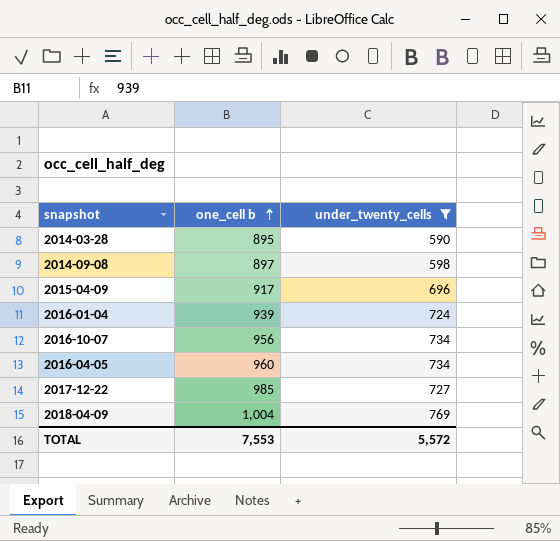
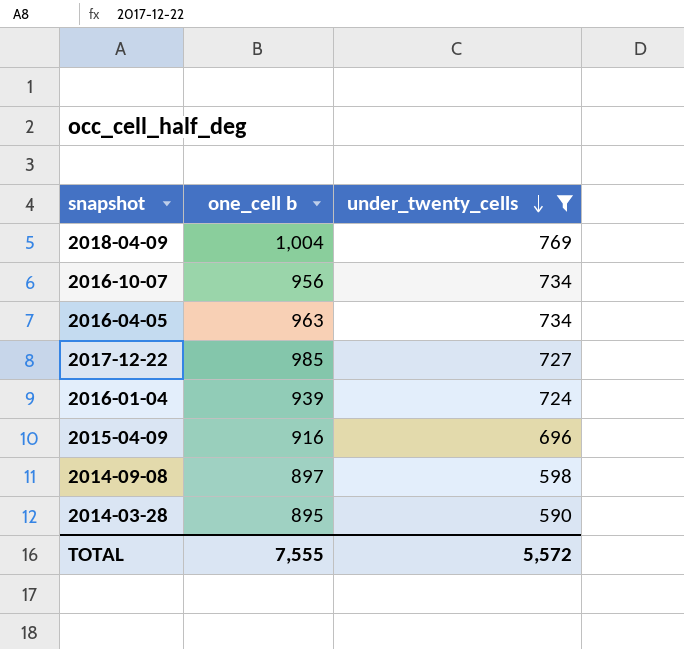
row order: one_cell b ascending -> under_twenty_cells descending
2016-04-05 | one_cell b: 960 -> 963
2015-04-09 | one_cell b: 917 -> 916
TOTAL | one_cell b: 7,553 -> 7,555

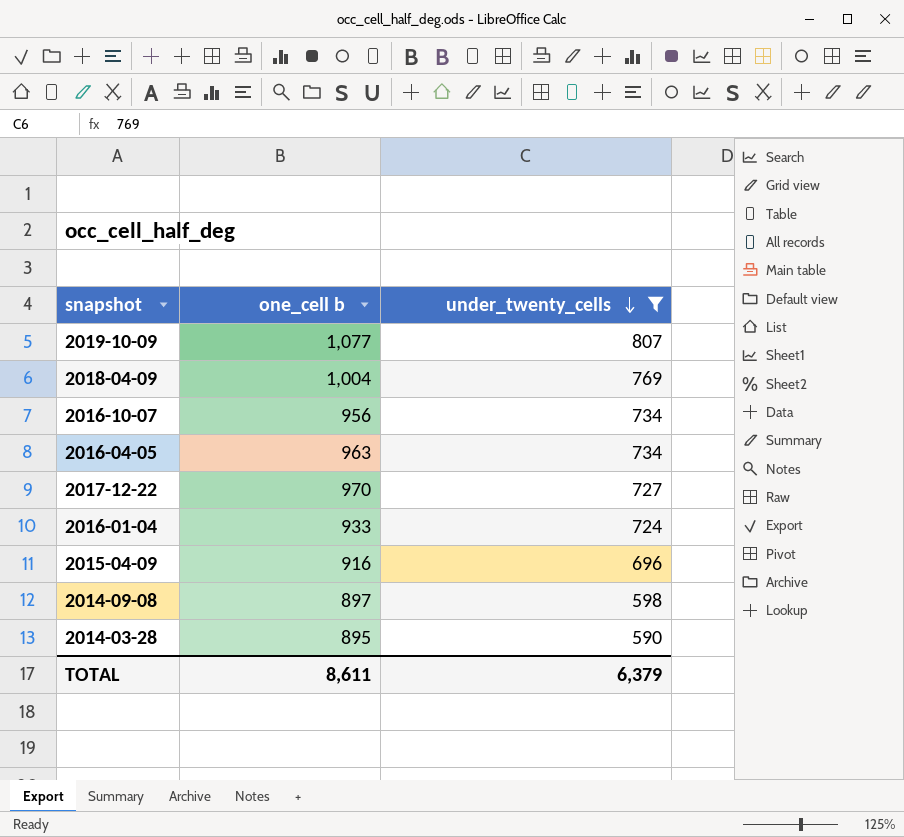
row 2019-10-09: none -> 1,077 | 807
2017-12-22 | one_cell b: 985 -> 970
2016-01-04 | one_cell b: 939 -> 933
TOTAL | one_cell b: 7,555 -> 8,611
TOTAL | under_twenty_cells: 5,572 -> 6,379

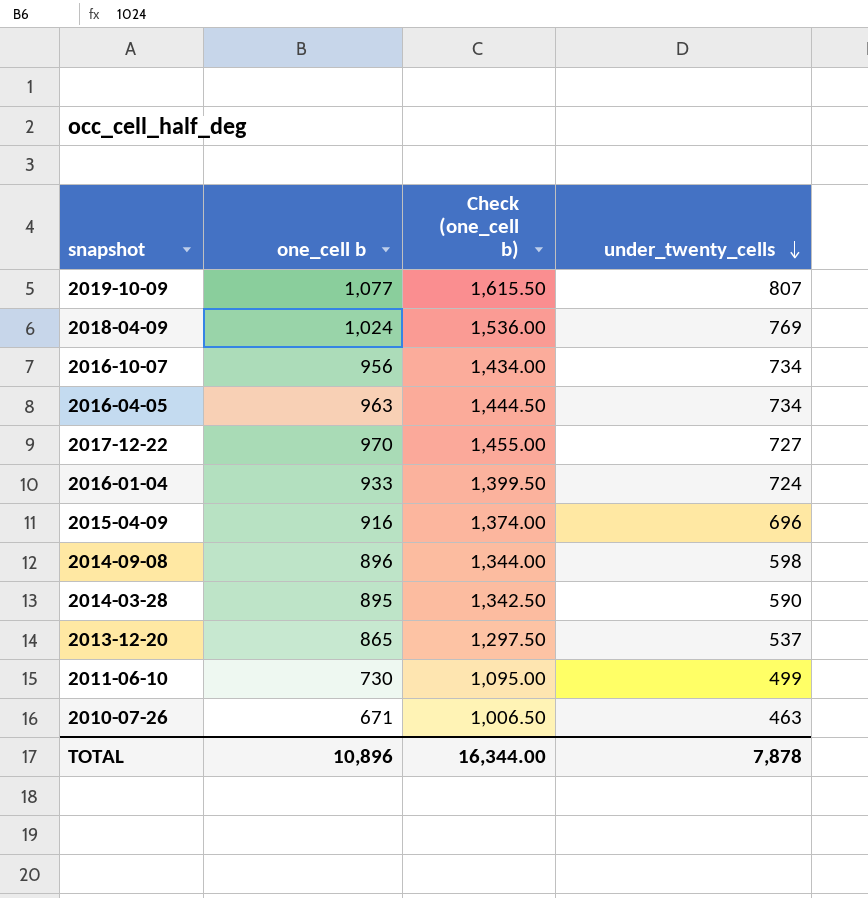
filter: under_twenty_cells >= 590 -> none
column Check (one_cell b) | formula: none -> [one_cell b] * 1.5
2018-04-09 | one_cell b: 1,004 -> 1,024
2014-09-08 | one_cell b: 897 -> 896
TOTAL | one_cell b: 8,611 -> 10,896
TOTAL | under_twenty_cells: 6,379 -> 7,878

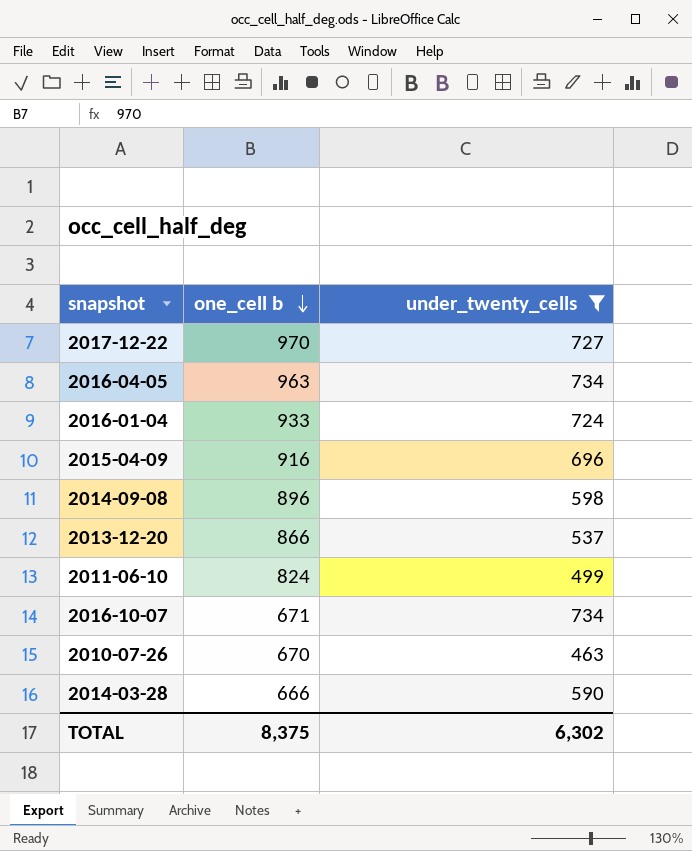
filter: none -> under_twenty_cells <= 734
row order: under_twenty_cells descending -> one_cell b descending
column Check (one_cell b) | formula: [one_cell b] * 1.5 -> none
2013-12-20 | one_cell b: 865 -> 866
2011-06-10 | one_cell b: 730 -> 824
2016-10-07 | one_cell b: 956 -> 671
2010-07-26 | one_cell b: 671 -> 670
2014-03-28 | one_cell b: 895 -> 666
TOTAL | one_cell b: 10,896 -> 8,375
TOTAL | under_twenty_cells: 7,878 -> 6,302

